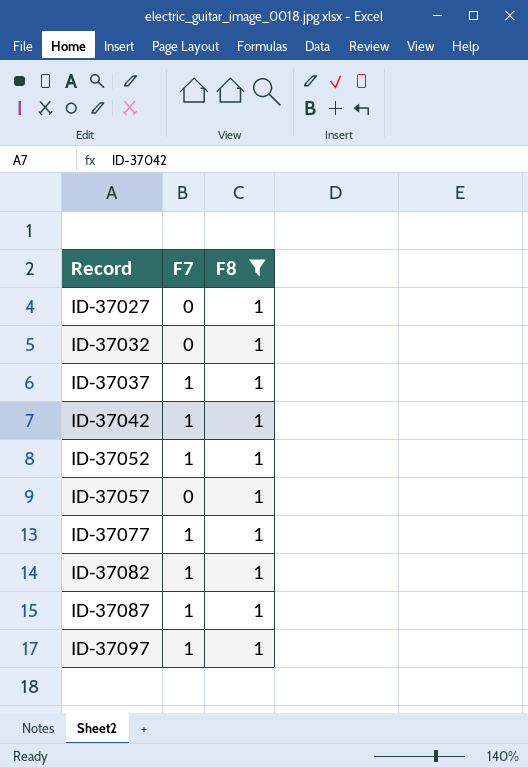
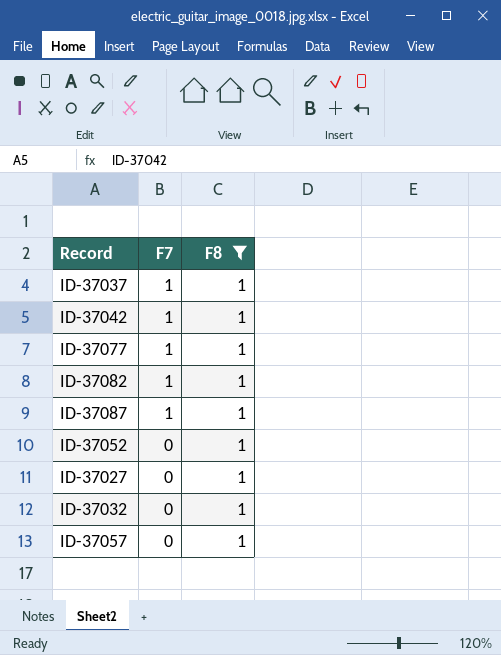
row order: Record ascending -> F7 descending
row ID-37097: 1 | 1 -> none
ID-37052 | F7: 1 -> 0

